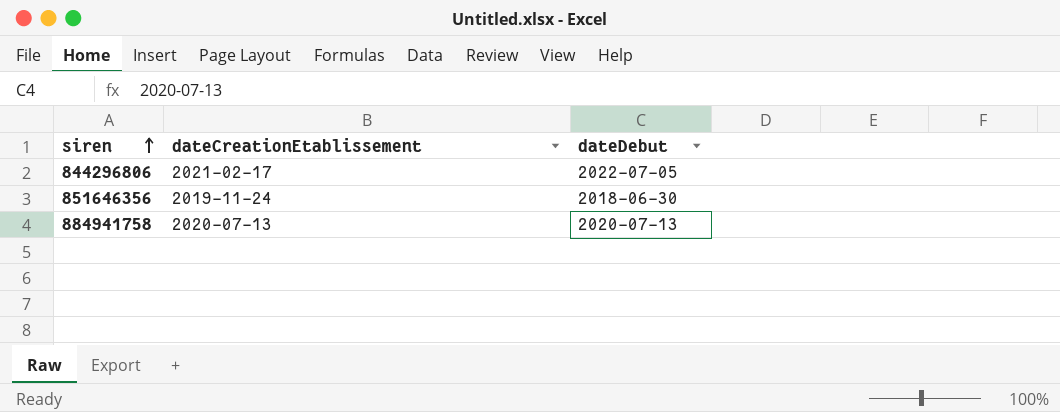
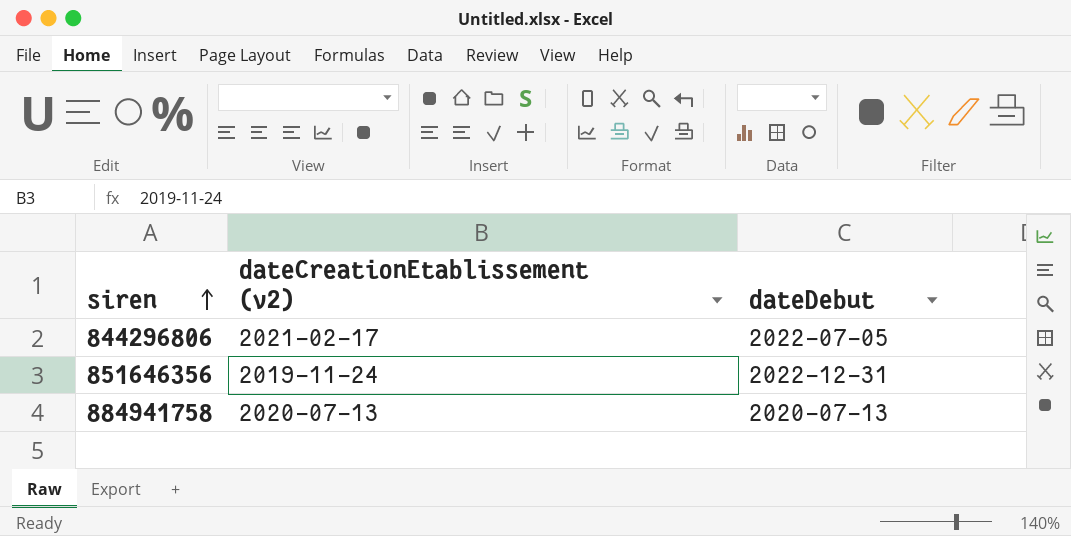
column name: dateCreationEtablissement -> dateCreationEtablissement (v2)
851646356 | dateDebut: 2018-06-30 -> 2022-12-31

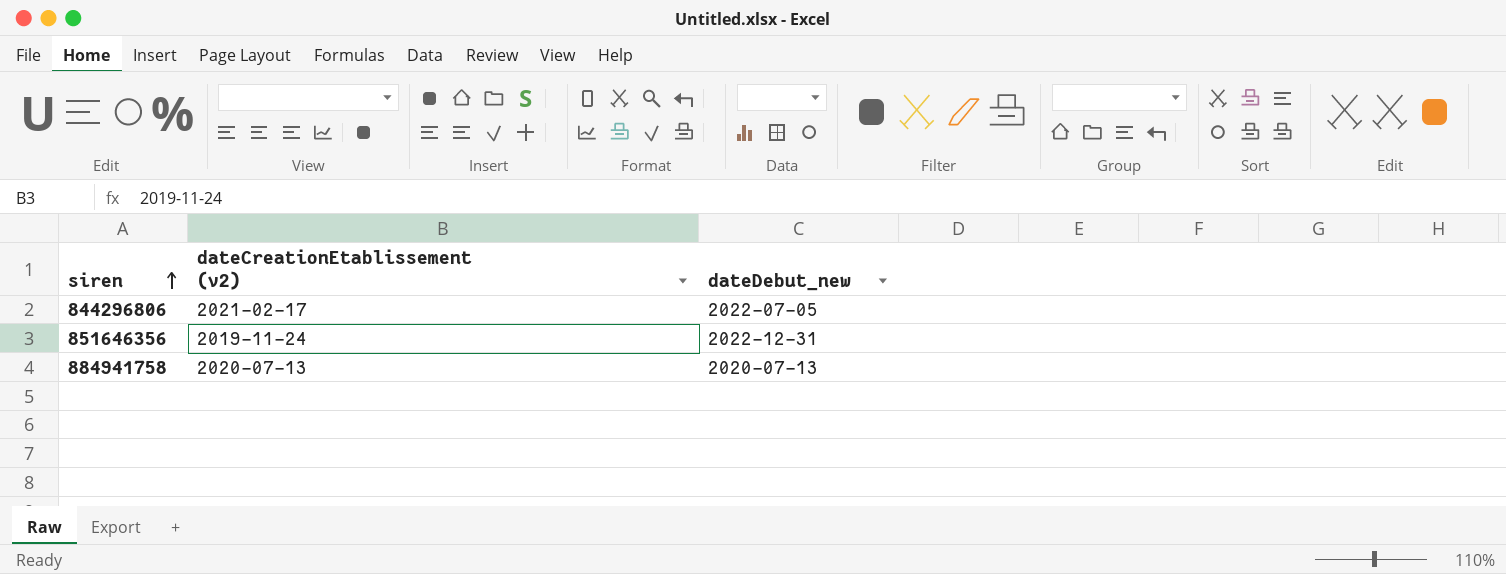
column name: dateDebut -> dateDebut_new

